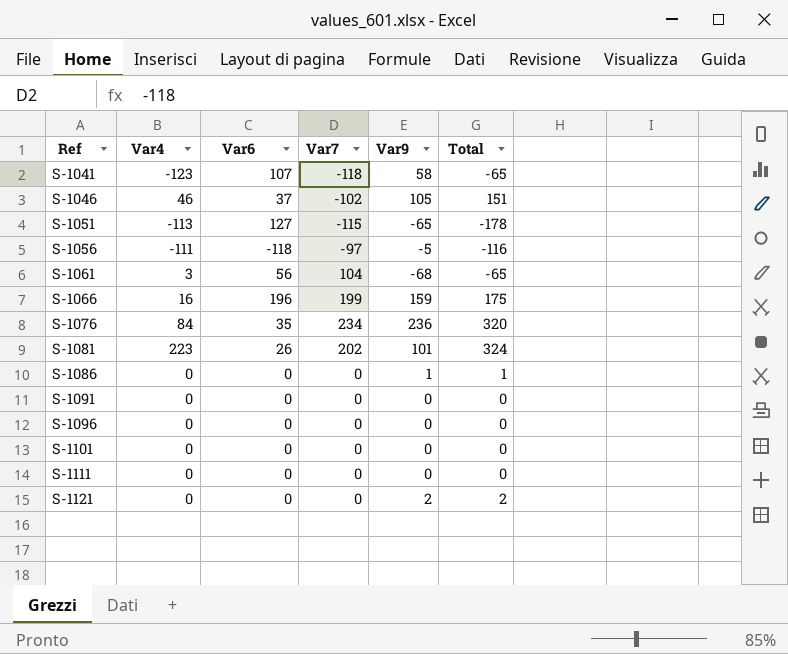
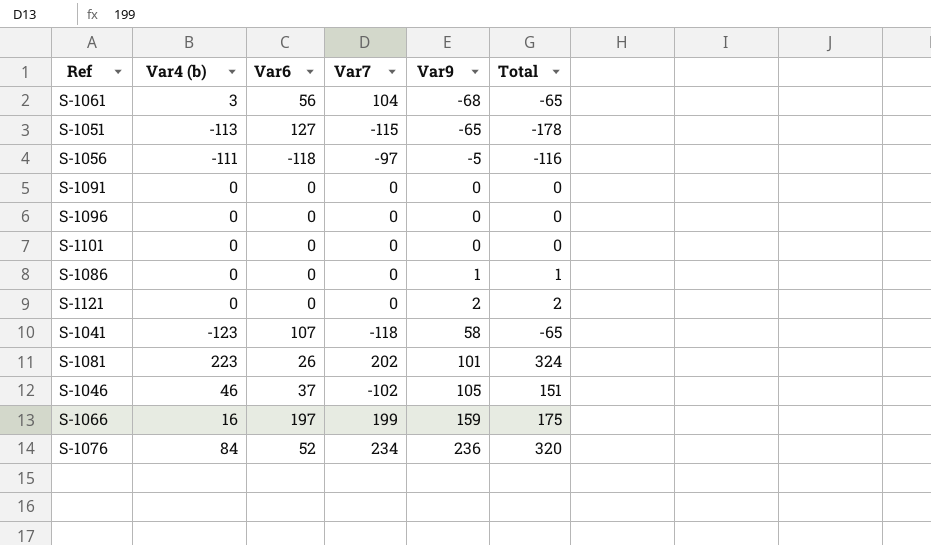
row order: Ref ascending -> Var9 ascending
column name: Var4 -> Var4 (b)
row S-1111: 0 | 0 | 0 | 0 | 0 -> none
S-1066 | Var6: 196 -> 197
S-1076 | Var6: 35 -> 52

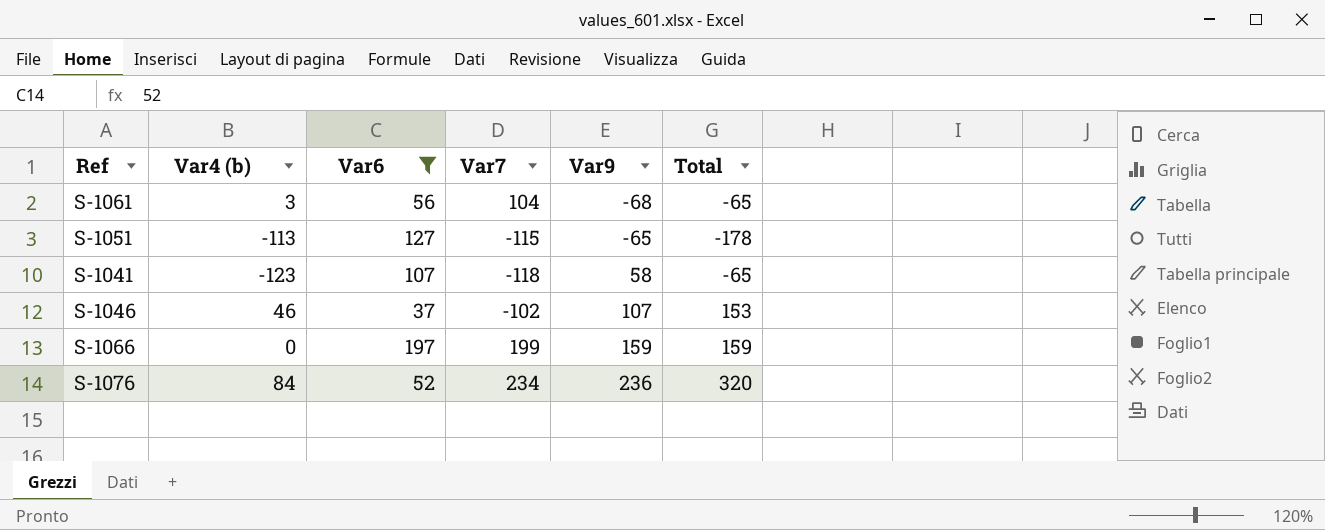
filter: none -> Var6 >= 37
S-1046 | Var9: 105 -> 107
S-1046 | Total: 151 -> 153
S-1066 | Var4 (b): 16 -> 0
S-1066 | Total: 175 -> 159

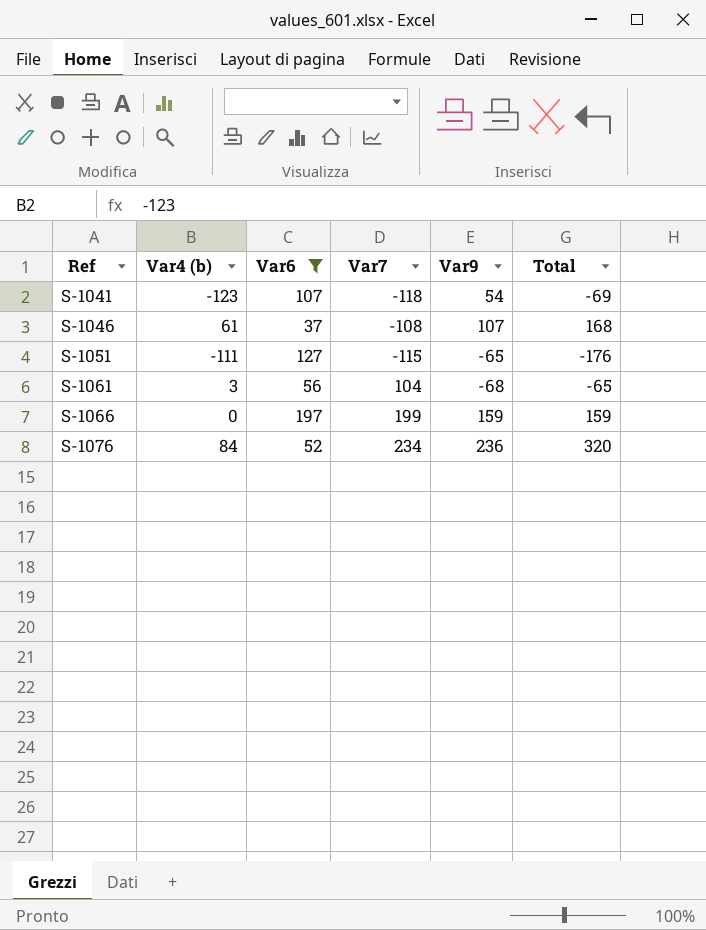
row order: Var9 ascending -> Ref ascending
S-1041 | Var9: 58 -> 54
S-1041 | Total: -65 -> -69
S-1046 | Var4 (b): 46 -> 61
S-1046 | Var7: -102 -> -108
S-1046 | Total: 153 -> 168
S-1051 | Var4 (b): -113 -> -111
S-1051 | Total: -178 -> -176

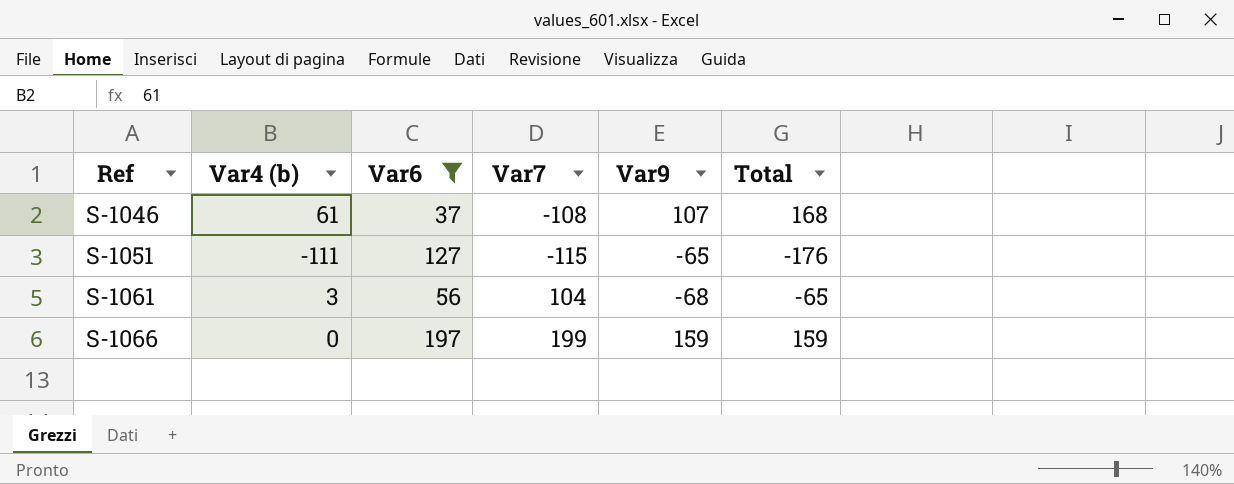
row S-1041: -123 | 107 | -118 | 54 | -69 -> none
row S-1076: 84 | 52 | 234 | 236 | 320 -> none

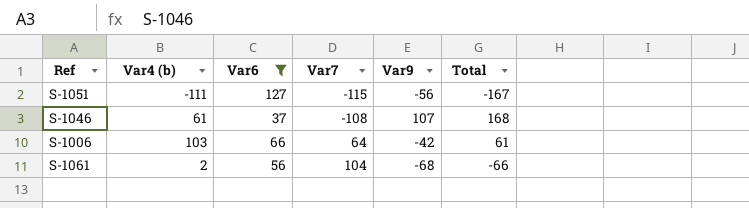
row order: Ref ascending -> Var7 ascending
row S-1066: 0 | 197 | 199 | 159 | 159 -> none
S-1051 | Var9: -65 -> -56
S-1051 | Total: -176 -> -167
row S-1006: none -> 103 | 66 | 64 | -42 | 61
S-1061 | Var4 (b): 3 -> 2
S-1061 | Total: -65 -> -66

